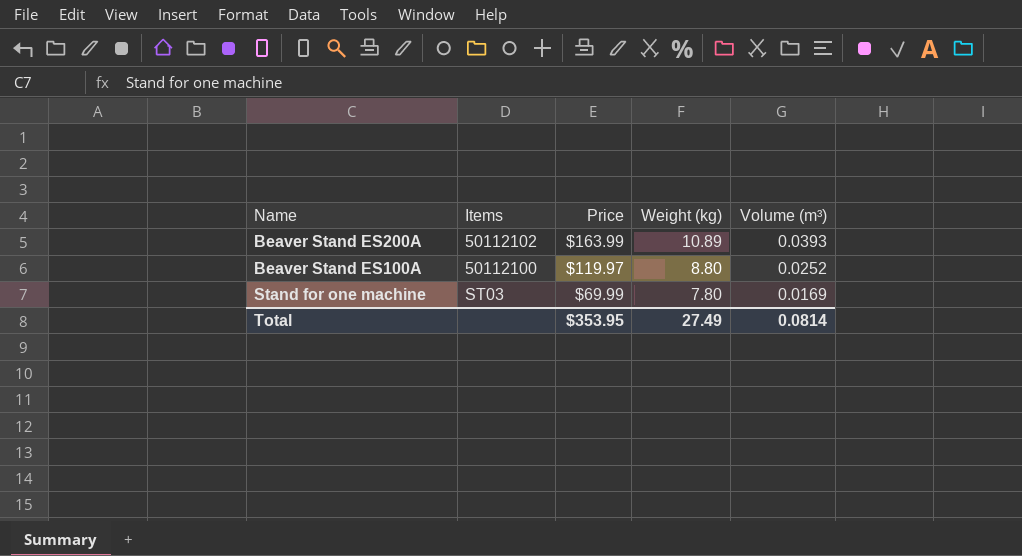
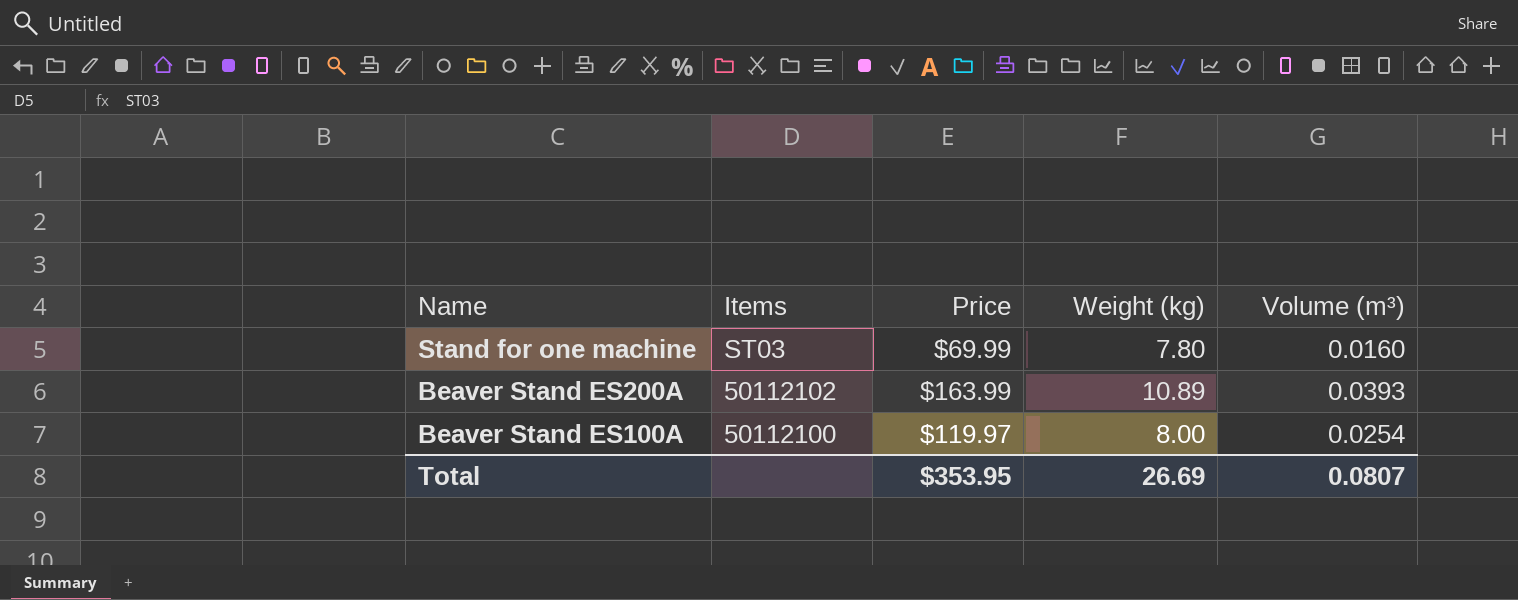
row order: Price descending -> Name descending
Stand for one machine | Volume (m³): 0.0169 -> 0.0160
Beaver Stand ES100A | Weight (kg): 8.80 -> 8.00
Beaver Stand ES100A | Volume (m³): 0.0252 -> 0.0254
Total | Weight (kg): 27.49 -> 26.69
Total | Volume (m³): 0.0814 -> 0.0807

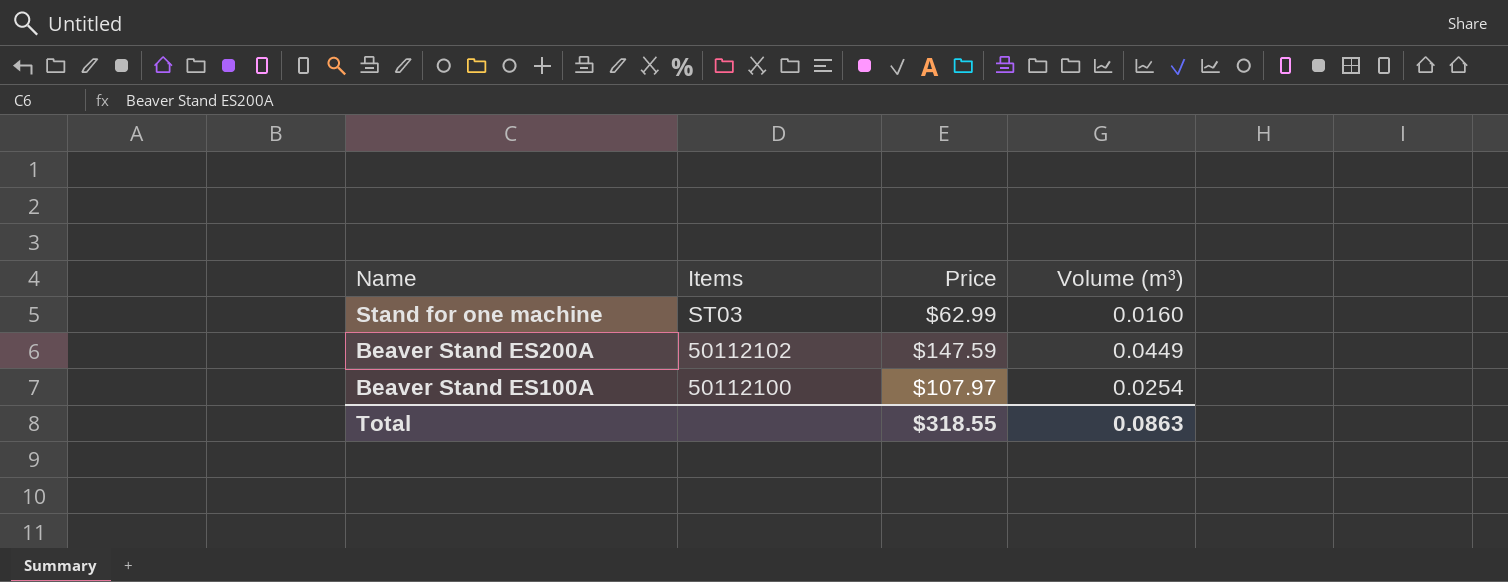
column Weight (kg) | position: 4 -> none
Stand for one machine | Price: $69.99 -> $62.99
Beaver Stand ES200A | Price: $163.99 -> $147.59
Beaver Stand ES200A | Volume (m³): 0.0393 -> 0.0449
Beaver Stand ES100A | Price: $119.97 -> $107.97
Total | Price: $353.95 -> $318.55
Total | Volume (m³): 0.0807 -> 0.0863

